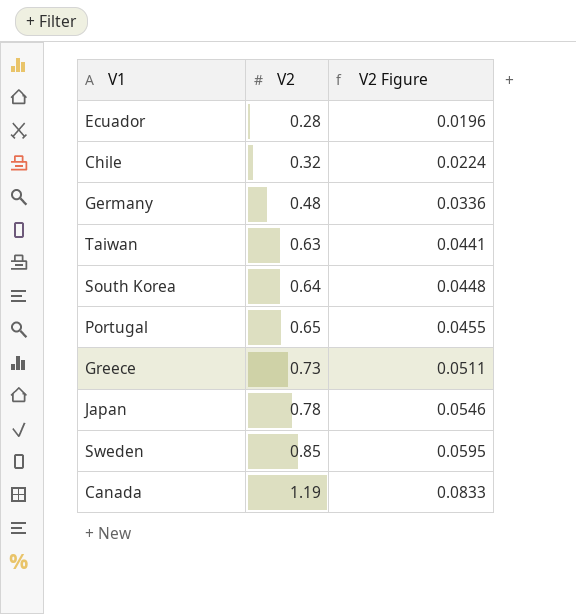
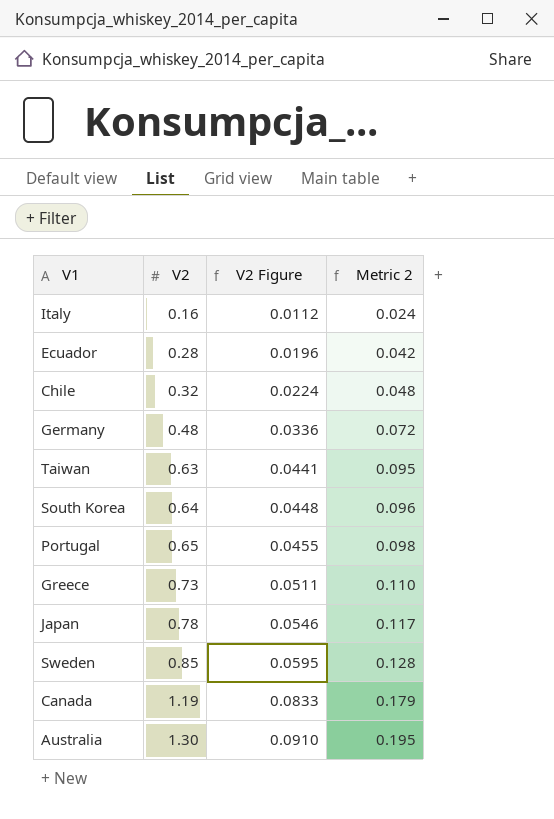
column Metric 2 | formula: none -> [V2] * 0.15
row Italy: none -> 0.16 | 0.0112 | 0.024
row Australia: none -> 1.30 | 0.0910 | 0.195

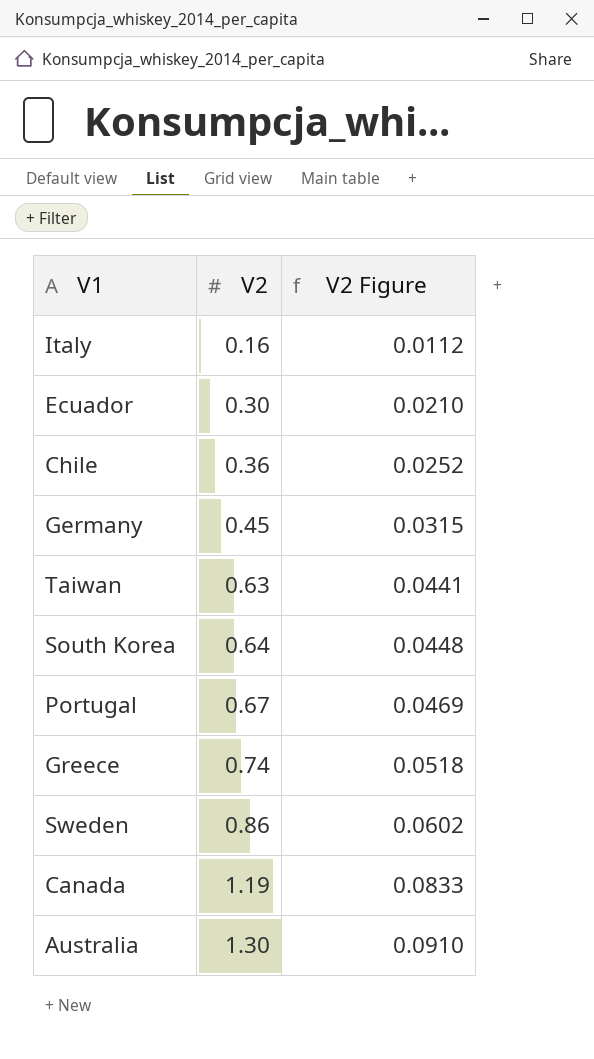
column Metric 2 | formula: [V2] * 0.15 -> none
row Japan: 0.78 | 0.0546 | 0.117 -> none
Ecuador | V2: 0.28 -> 0.30
Ecuador | V2 Figure: 0.0196 -> 0.0210
Chile | V2: 0.32 -> 0.36
Chile | V2 Figure: 0.0224 -> 0.0252
Germany | V2: 0.48 -> 0.45
Germany | V2 Figure: 0.0336 -> 0.0315
Portugal | V2: 0.65 -> 0.67
Portugal | V2 Figure: 0.0455 -> 0.0469
Greece | V2: 0.73 -> 0.74
Greece | V2 Figure: 0.0511 -> 0.0518
Sweden | V2: 0.85 -> 0.86
Sweden | V2 Figure: 0.0595 -> 0.0602

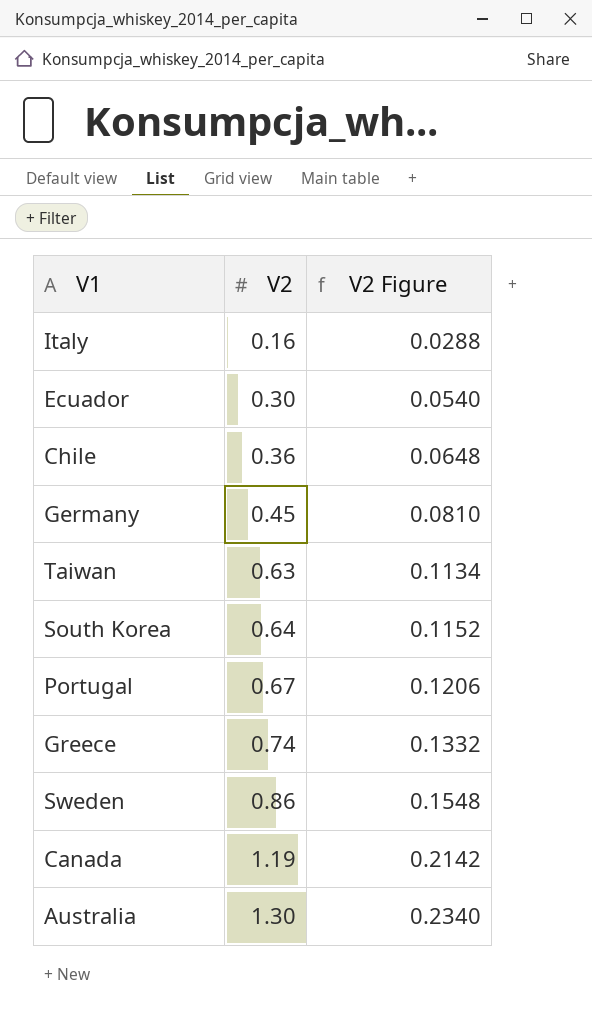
column V2 Figure | formula: [V2] * 0.07 -> [V2] * 0.18

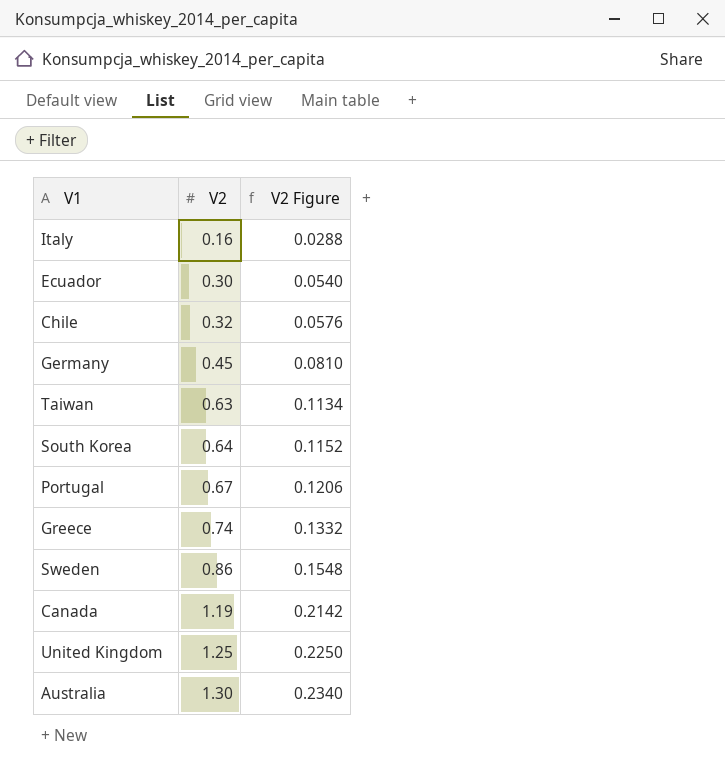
Chile | V2: 0.36 -> 0.32
Chile | V2 Figure: 0.0648 -> 0.0576
row United Kingdom: none -> 1.25 | 0.2250

